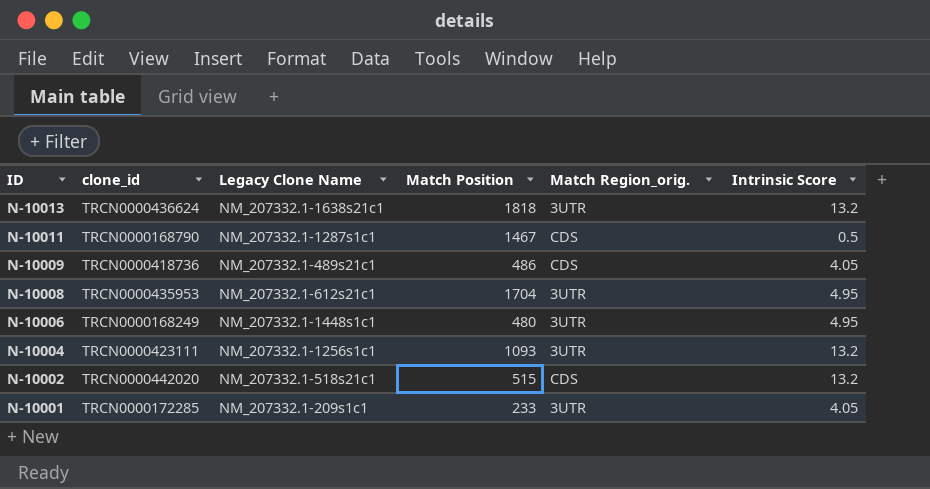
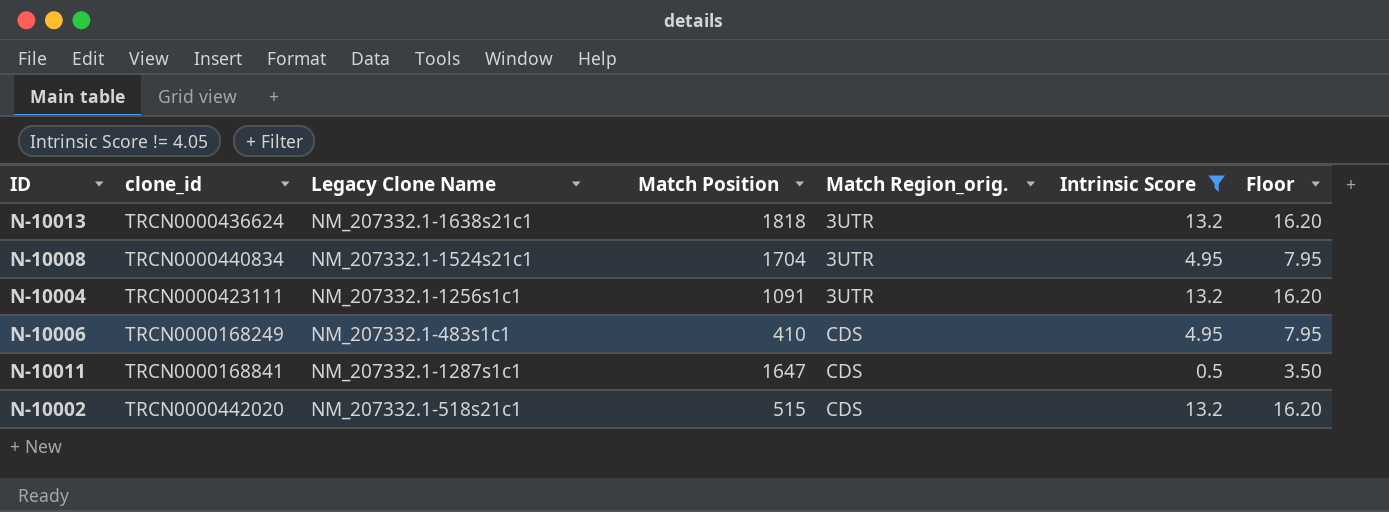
filter: none -> Intrinsic Score != 4.05
row order: ID descending -> Match Region_orig. ascending
column Floor | formula: none -> [Intrinsic Score] + 3
N-10008 | clone_id: TRCN0000435953 -> TRCN0000440834
N-10008 | Legacy Clone Name: NM_207332.1-612s21c1 -> NM_207332.1-1524s21c1
N-10004 | Match Position: 1093 -> 1091
N-10006 | Legacy Clone Name: NM_207332.1-1448s1c1 -> NM_207332.1-483s1c1
N-10006 | Match Position: 480 -> 410
N-10006 | Match Region_orig.: 3UTR -> CDS
N-10011 | clone_id: TRCN0000168790 -> TRCN0000168841
N-10011 | Match Position: 1467 -> 1647

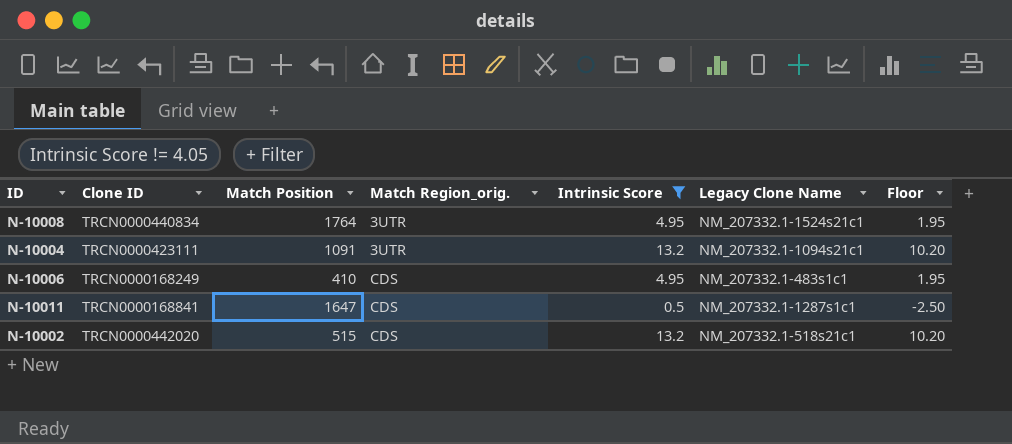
column name: clone_id -> Clone ID
column Legacy Clone Name | position: 3 -> 6
column Floor | formula: [Intrinsic Score] + 3 -> [Intrinsic Score] - 3
row N-10013: TRCN0000436624 | NM_207332.1-1638s21c1 | 1818 | 3UTR | 13.2 | 16.20 -> none
N-10008 | Match Position: 1704 -> 1764
N-10004 | Legacy Clone Name: NM_207332.1-1256s1c1 -> NM_207332.1-1094s21c1

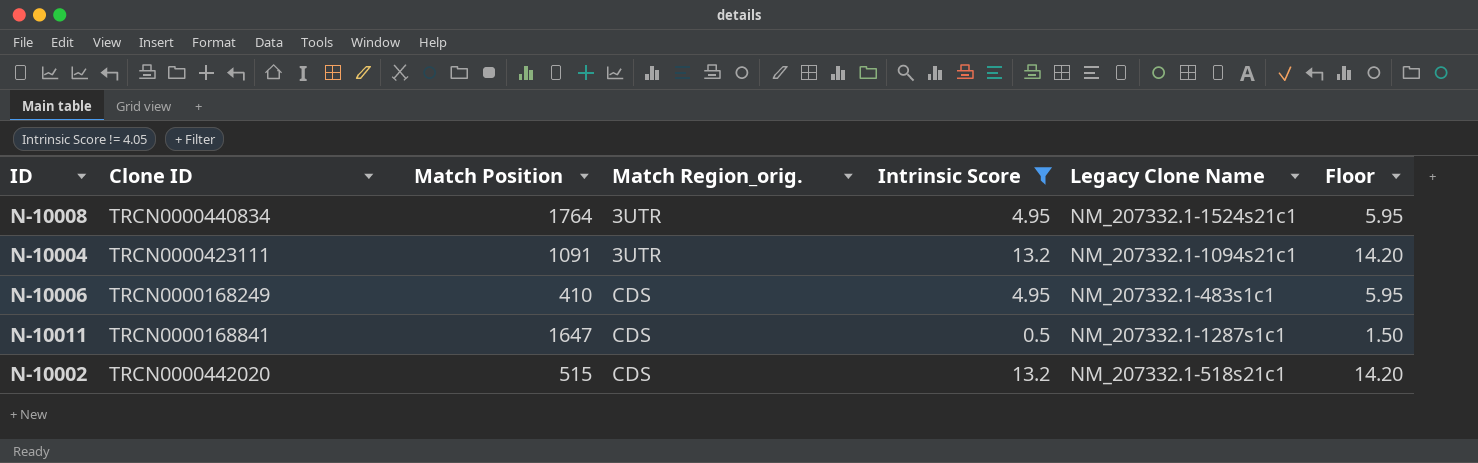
column Floor | formula: [Intrinsic Score] - 3 -> [Intrinsic Score] + 1

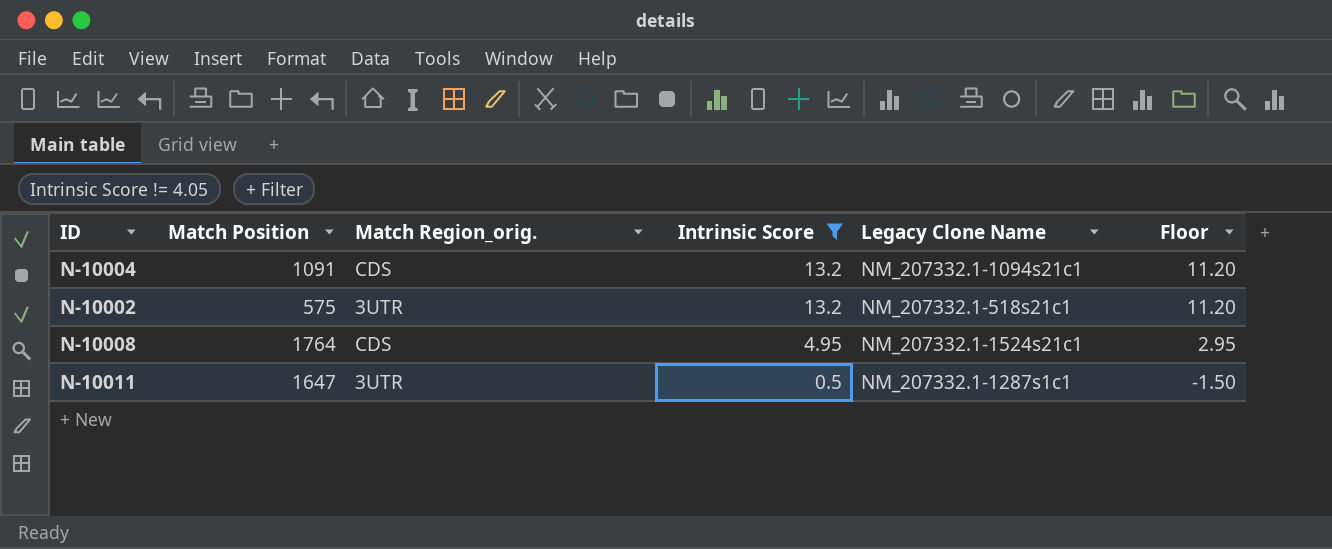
row order: Match Region_orig. ascending -> Intrinsic Score descending
column Clone ID | position: 2 -> none
column Floor | formula: [Intrinsic Score] + 1 -> [Intrinsic Score] - 2
row N-10006: TRCN0000168249 | 410 | CDS | 4.95 | NM_207332.1-483s1c1 | 5.95 -> none
N-10004 | Match Region_orig.: 3UTR -> CDS
N-10002 | Match Position: 515 -> 575
N-10002 | Match Region_orig.: CDS -> 3UTR
N-10008 | Match Region_orig.: 3UTR -> CDS
N-10011 | Match Region_orig.: CDS -> 3UTR

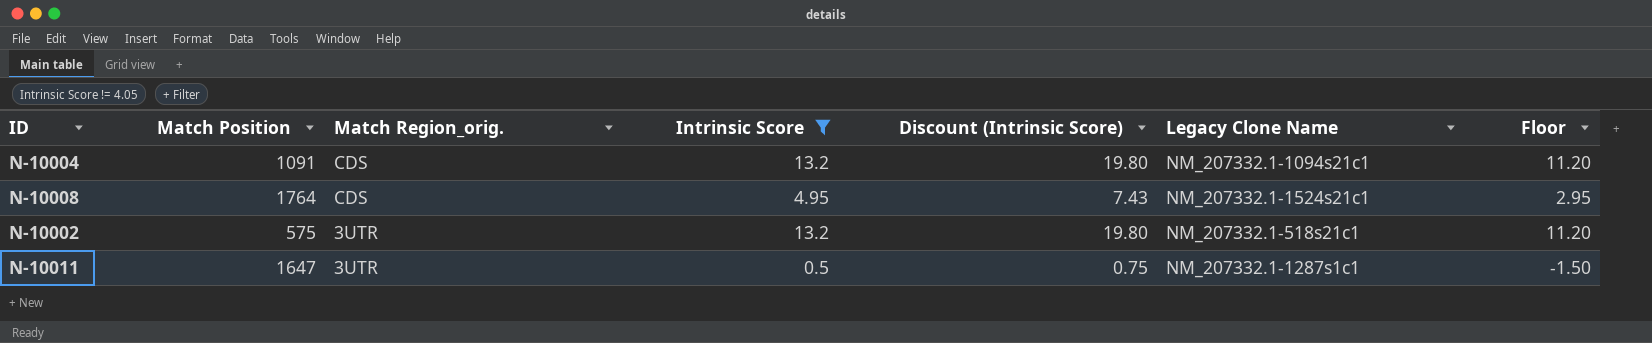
row order: Intrinsic Score descending -> Match Region_orig. descending
column Discount (Intrinsic Score) | formula: none -> [Intrinsic Score] * 1.5

